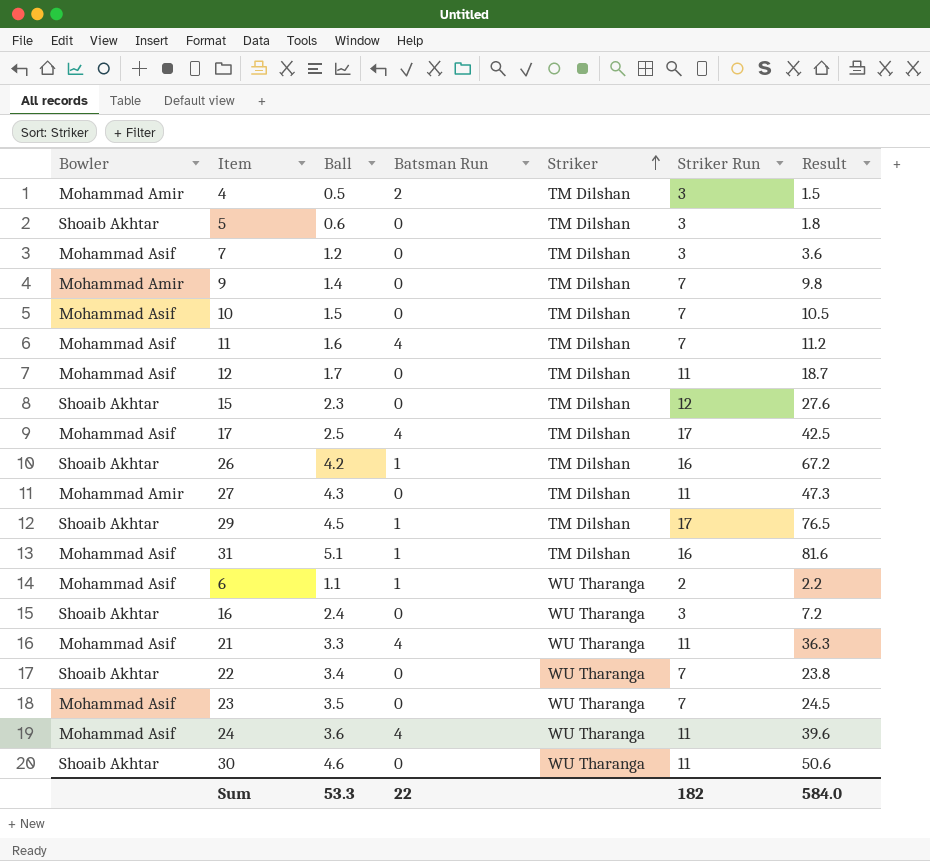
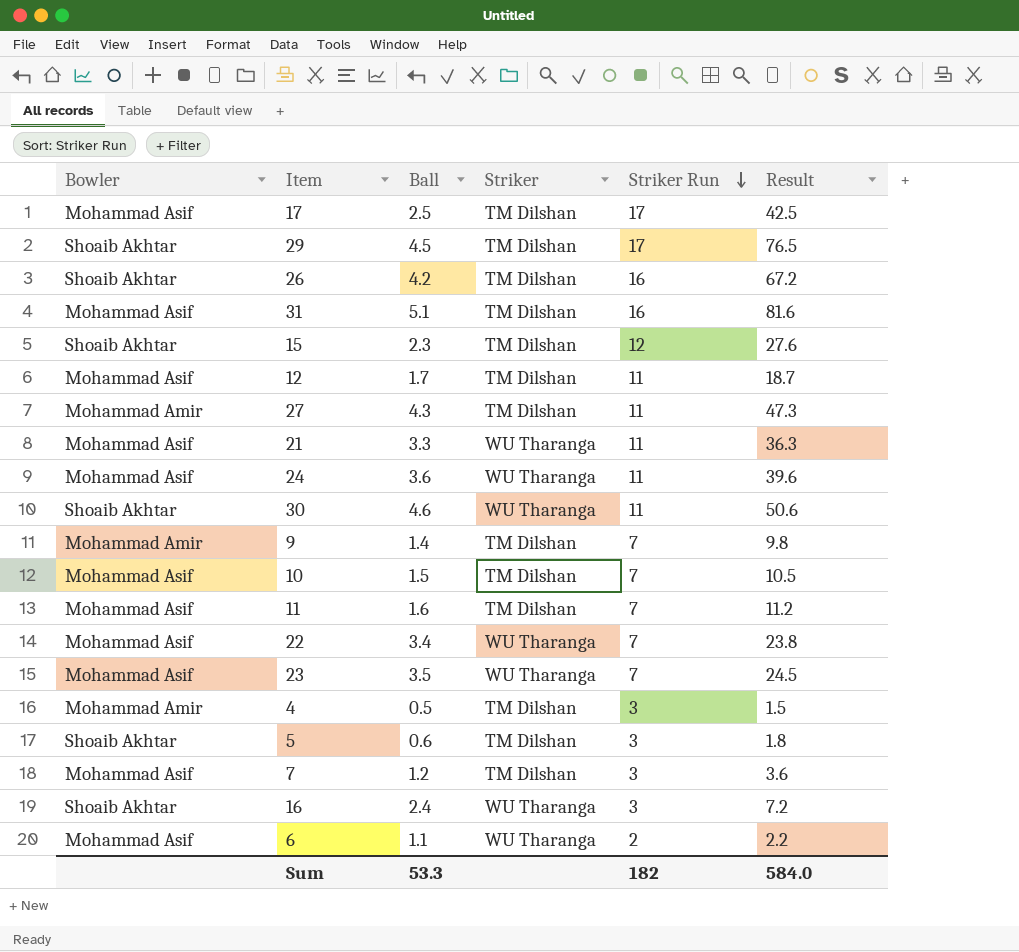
row order: Striker ascending -> Striker Run descending
column Batsman Run | position: 4 -> none
22 | Bowler: Shoaib Akhtar -> Mohammad Asif

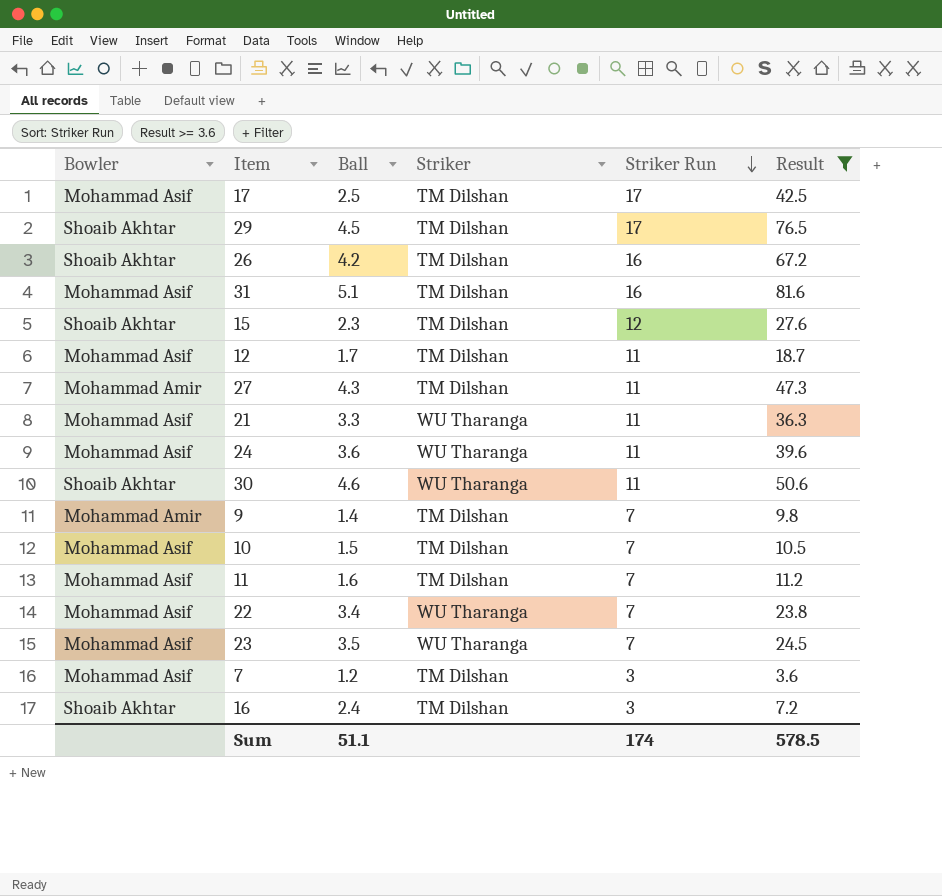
filter: none -> Result >= 3.6
16 | Striker: WU Tharanga -> TM Dilshan
Sum | Ball: 53.3 -> 51.1
Sum | Striker Run: 182 -> 174
Sum | Result: 584.0 -> 578.5

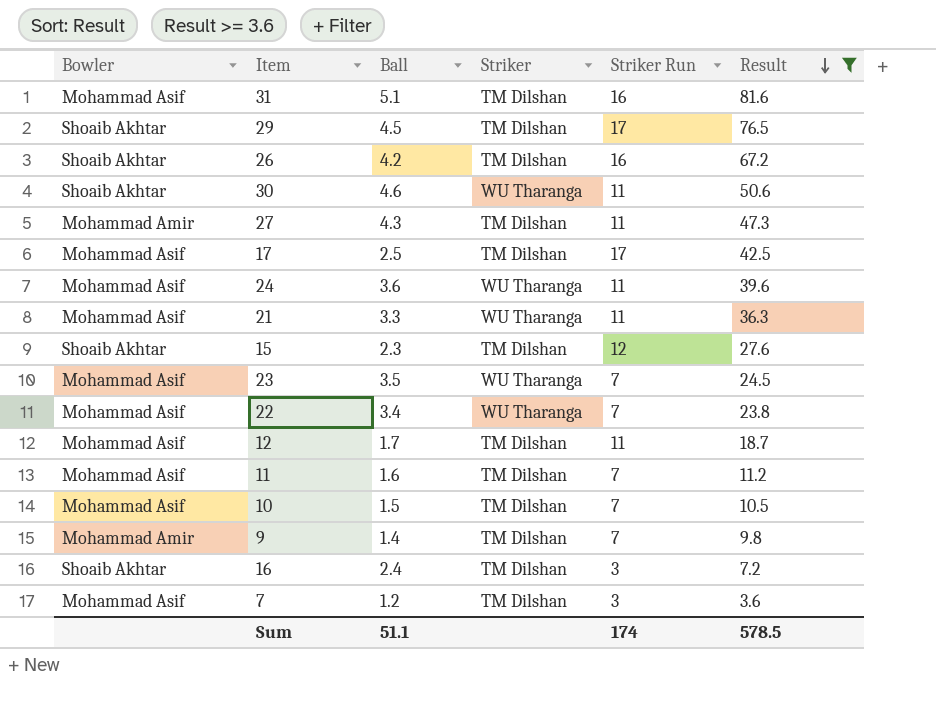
row order: Striker Run descending -> Result descending

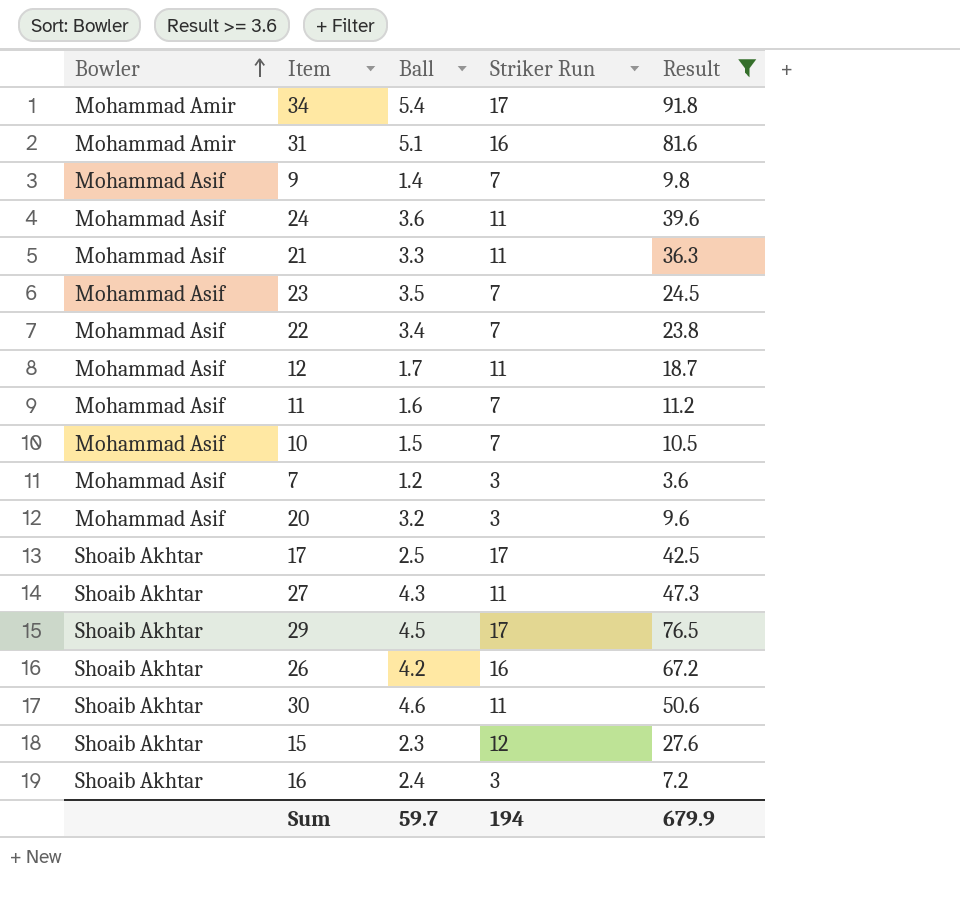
row order: Result descending -> Bowler ascending
column Striker | position: 4 -> none
row 34: none -> Mohammad Amir | 5.4 | 17 | 91.8
31 | Bowler: Mohammad Asif -> Mohammad Amir
9 | Bowler: Mohammad Amir -> Mohammad Asif
row 20: none -> Mohammad Asif | 3.2 | 3 | 9.6
17 | Bowler: Mohammad Asif -> Shoaib Akhtar
27 | Bowler: Mohammad Amir -> Shoaib Akhtar
Sum | Ball: 51.1 -> 59.7
Sum | Striker Run: 174 -> 194
Sum | Result: 578.5 -> 679.9

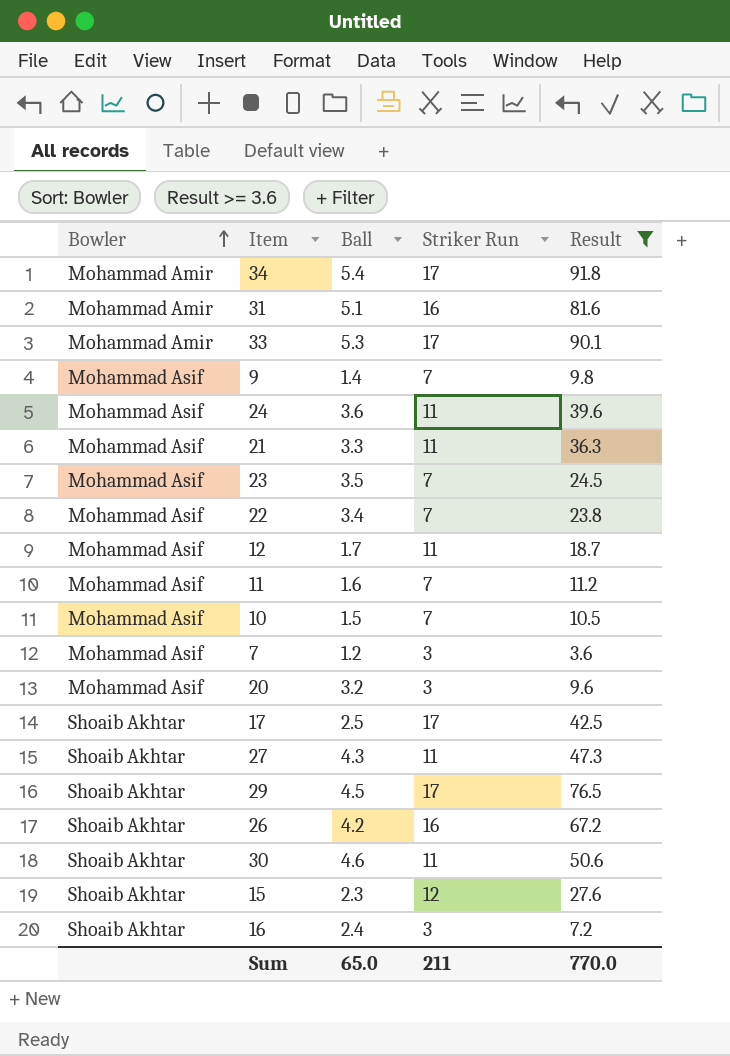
row 33: none -> Mohammad Amir | 5.3 | 17 | 90.1
Sum | Ball: 59.7 -> 65.0
Sum | Striker Run: 194 -> 211
Sum | Result: 679.9 -> 770.0

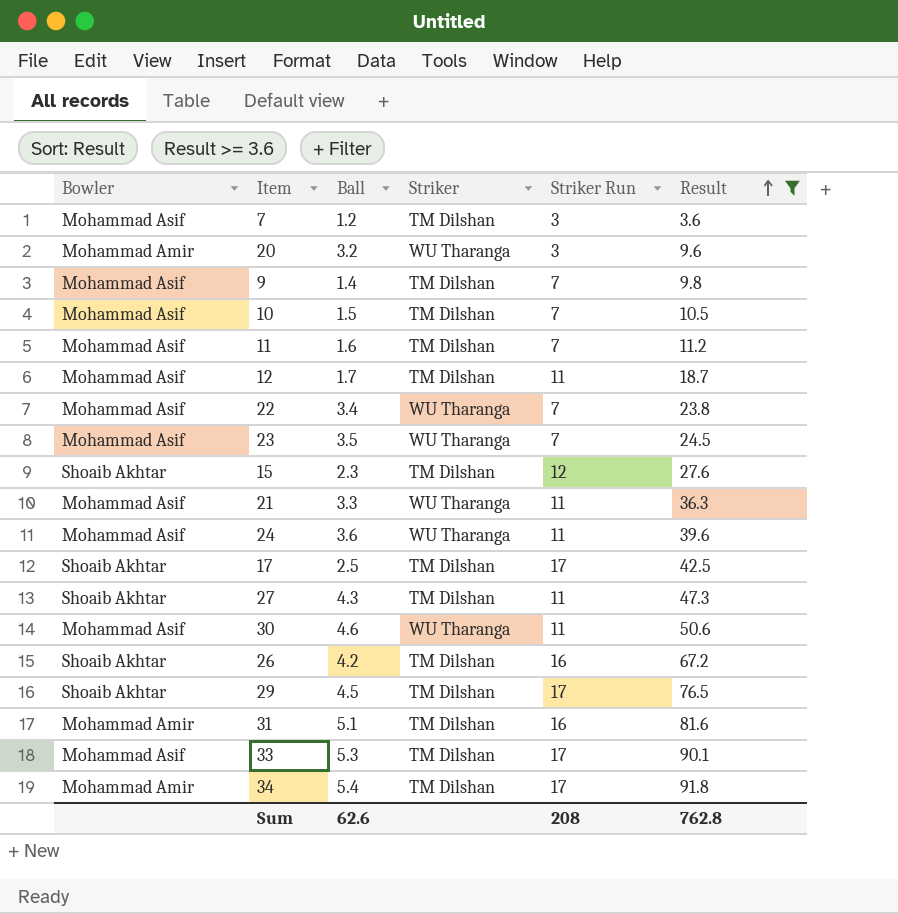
row order: Bowler ascending -> Result ascending
column Striker | position: none -> 4
row 16: Shoaib Akhtar | 2.4 | 3 | 7.2 -> none
20 | Bowler: Mohammad Asif -> Mohammad Amir
30 | Bowler: Shoaib Akhtar -> Mohammad Asif
33 | Bowler: Mohammad Amir -> Mohammad Asif
Sum | Ball: 65.0 -> 62.6
Sum | Striker Run: 211 -> 208
Sum | Result: 770.0 -> 762.8

